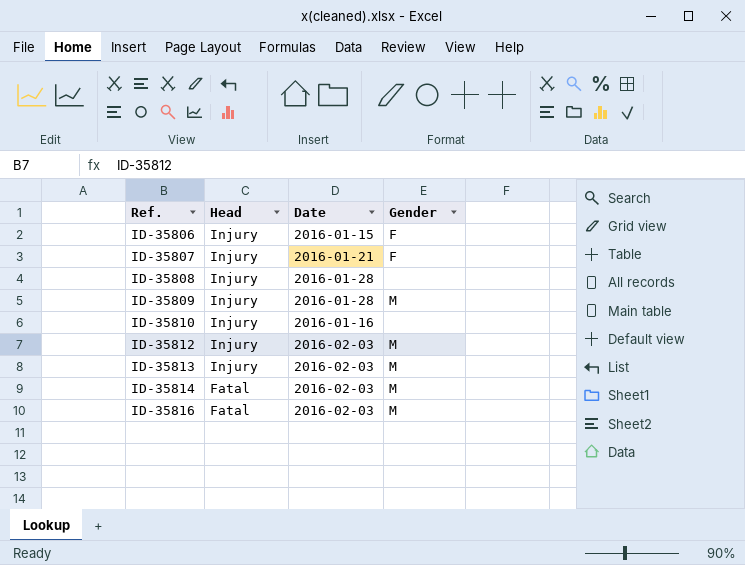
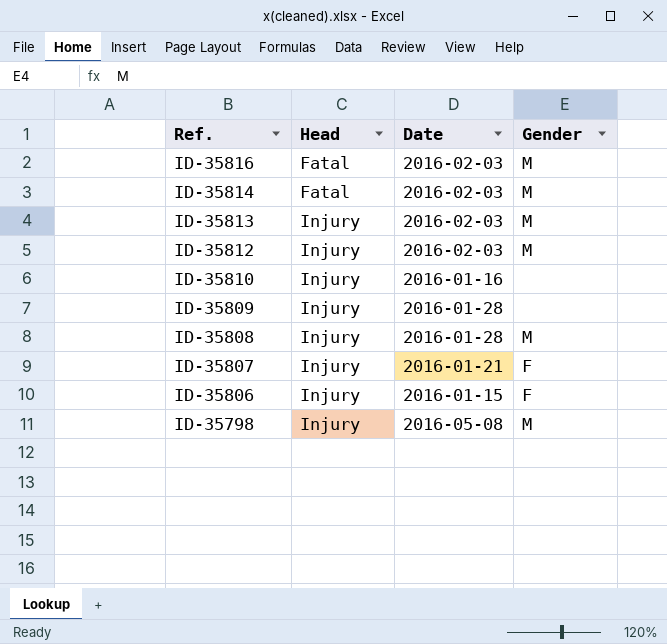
row order: Ref. ascending -> Ref. descending
ID-35809 | Gender: M -> none
ID-35808 | Gender: none -> M
row ID-35798: none -> Injury | 2016-05-08 | M

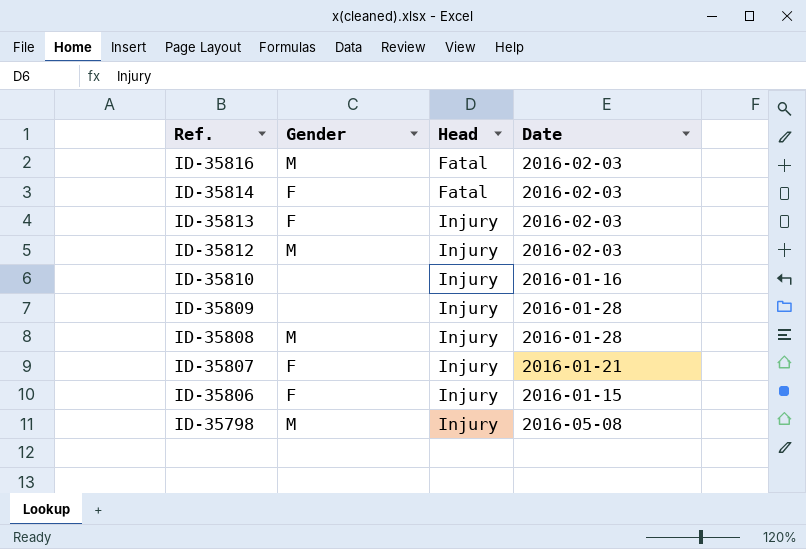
column Gender | position: 4 -> 2
ID-35814 | Gender: M -> F
ID-35813 | Gender: M -> F

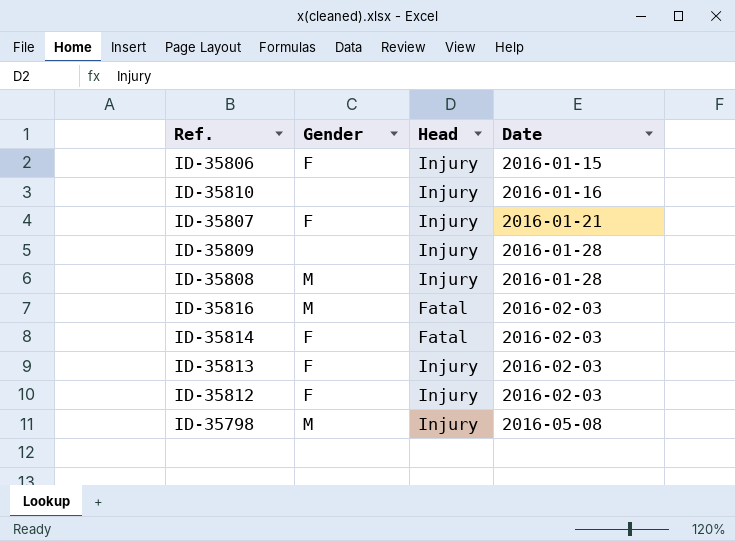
row order: Ref. descending -> Date ascending
ID-35812 | Gender: M -> F

